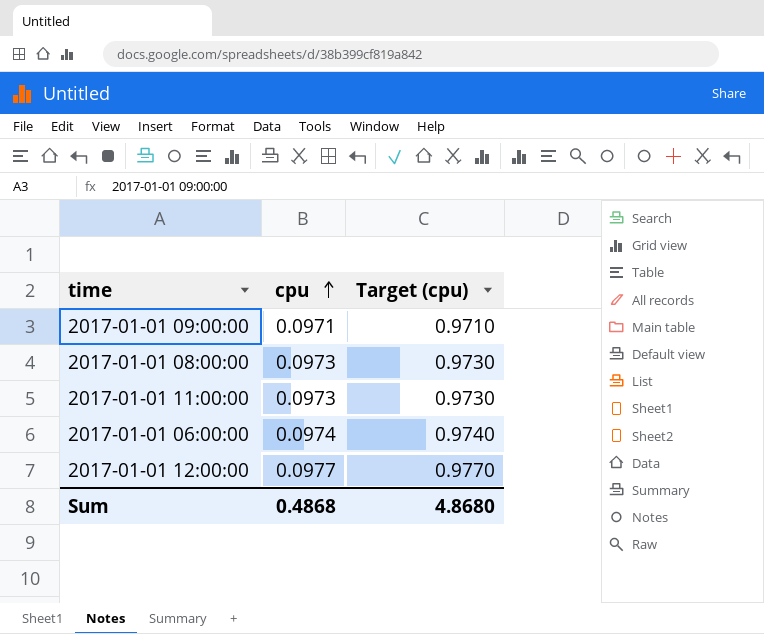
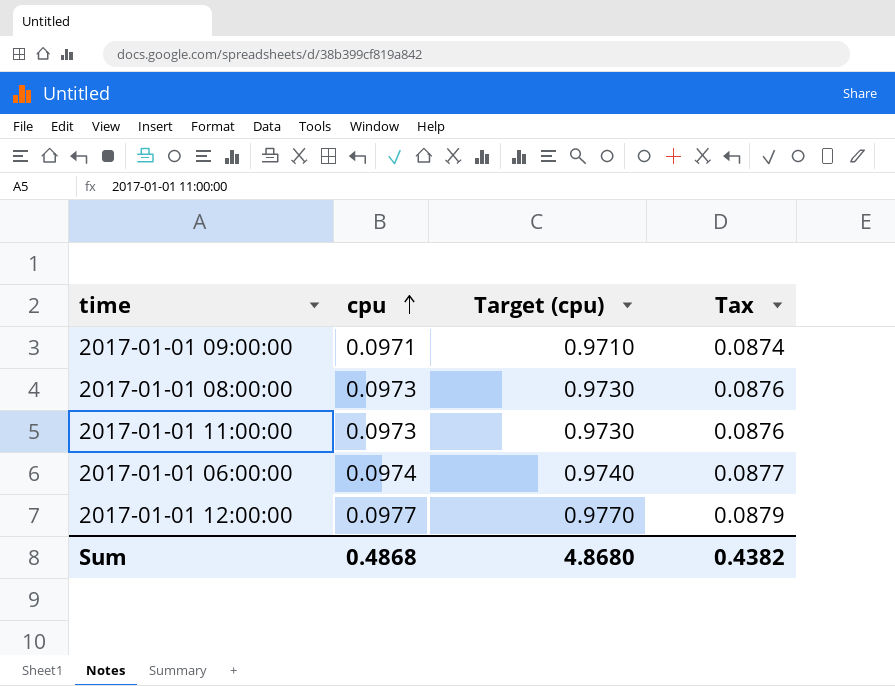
column Tax | formula: none -> [cpu] * 0.9

